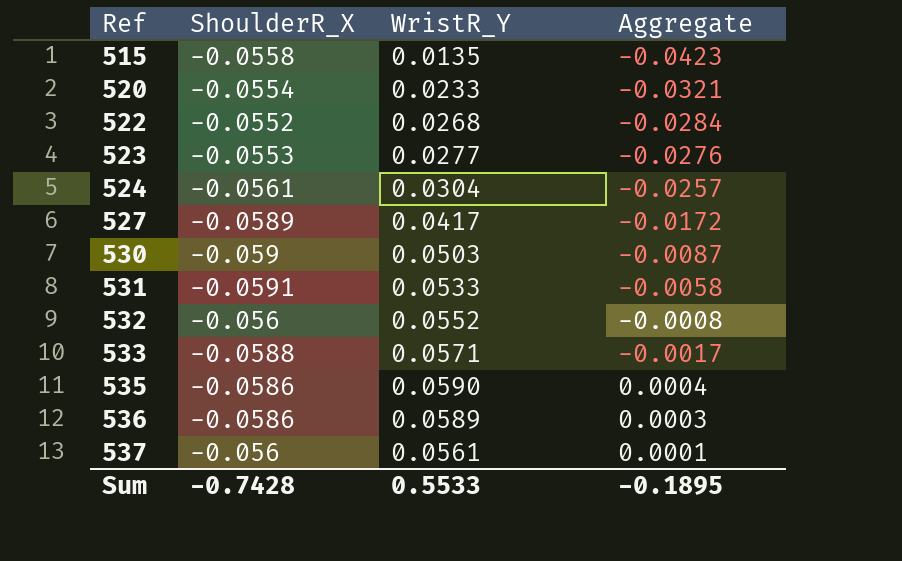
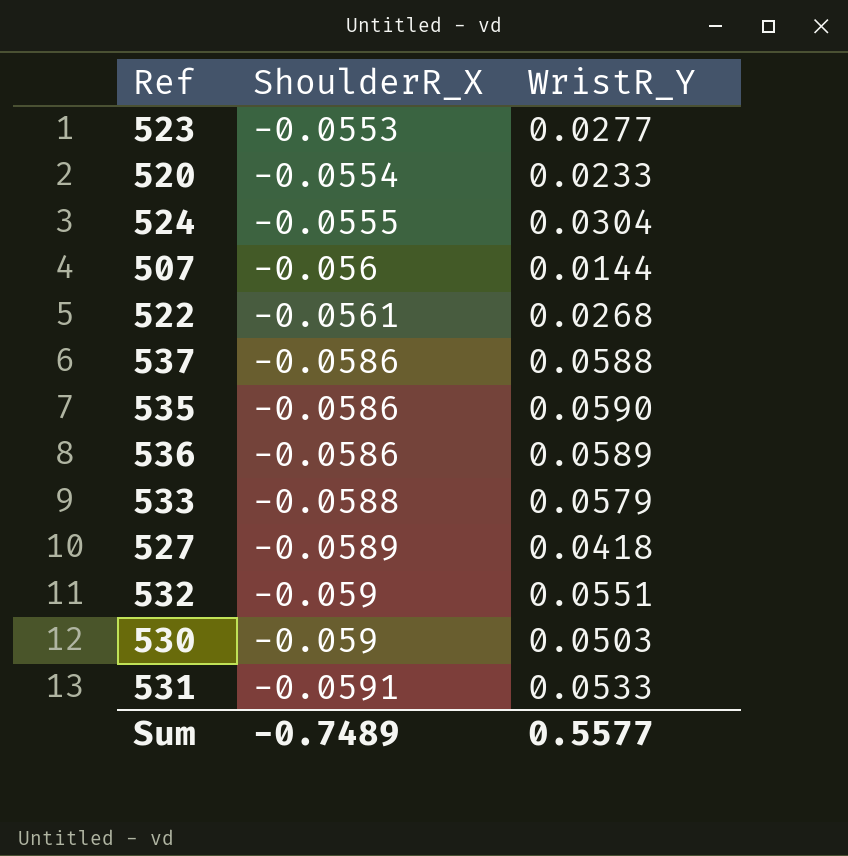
row order: Ref ascending -> ShoulderR_X descending
column Aggregate | formula: [ShoulderR_X] + [WristR_Y] -> none
row 515: -0.0558 | 0.0135 | -0.0423 -> none
524 | ShoulderR_X: -0.0561 -> -0.0555
row 507: none -> -0.056 | 0.0144
522 | ShoulderR_X: -0.0552 -> -0.0561
537 | ShoulderR_X: -0.056 -> -0.0586
537 | WristR_Y: 0.0561 -> 0.0588
533 | WristR_Y: 0.0571 -> 0.0579
527 | WristR_Y: 0.0417 -> 0.0418
532 | ShoulderR_X: -0.056 -> -0.059
532 | WristR_Y: 0.0552 -> 0.0551
Sum | ShoulderR_X: -0.7428 -> -0.7489
Sum | WristR_Y: 0.5533 -> 0.5577

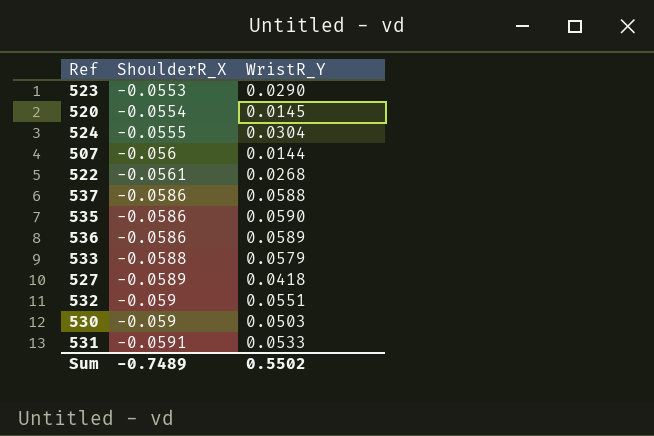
523 | WristR_Y: 0.0277 -> 0.0290
520 | WristR_Y: 0.0233 -> 0.0145
Sum | WristR_Y: 0.5577 -> 0.5502

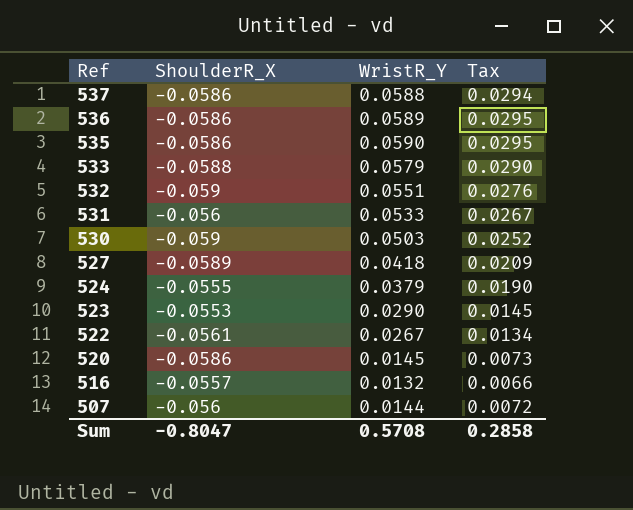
row order: ShoulderR_X descending -> Ref descending
column Tax | formula: none -> [WristR_Y] * 0.5
531 | ShoulderR_X: -0.0591 -> -0.056
524 | WristR_Y: 0.0304 -> 0.0379
522 | WristR_Y: 0.0268 -> 0.0267
520 | ShoulderR_X: -0.0554 -> -0.0586
row 516: none -> -0.0557 | 0.0132 | 0.0066
Sum | ShoulderR_X: -0.7489 -> -0.8047
Sum | WristR_Y: 0.5502 -> 0.5708

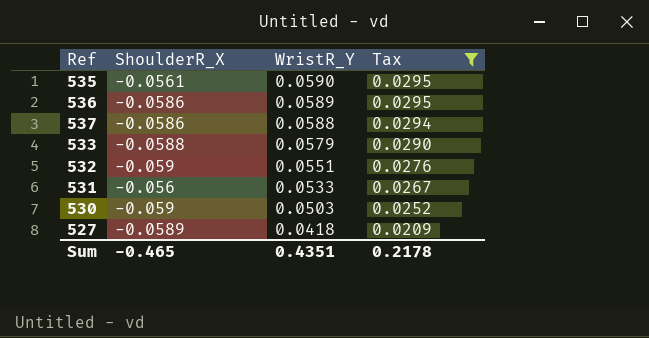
filter: none -> Tax >= 0.0209
row order: Ref descending -> WristR_Y descending
535 | ShoulderR_X: -0.0586 -> -0.0561
Sum | ShoulderR_X: -0.8047 -> -0.465
Sum | WristR_Y: 0.5708 -> 0.4351
Sum | Tax: 0.2858 -> 0.2178

